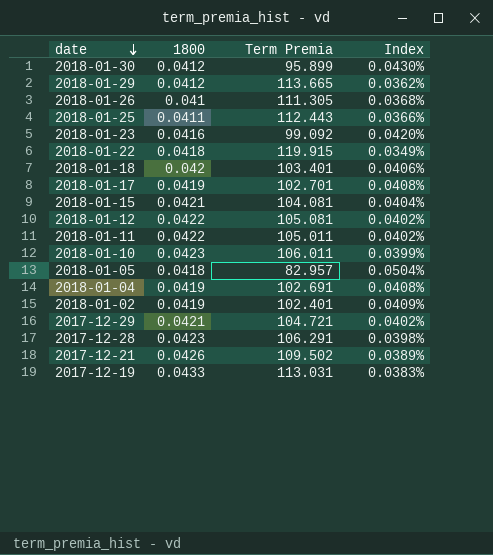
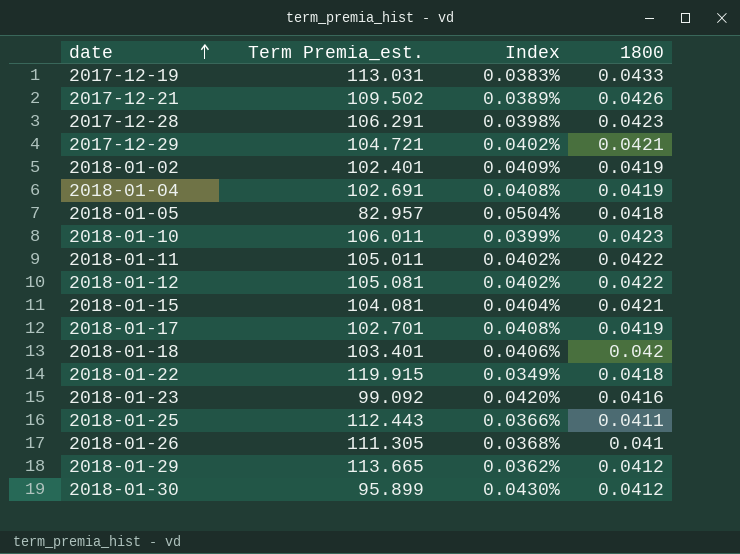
row order: date descending -> date ascending
column name: Term Premia -> Term Premia_est.
column 1800 | position: 2 -> 4

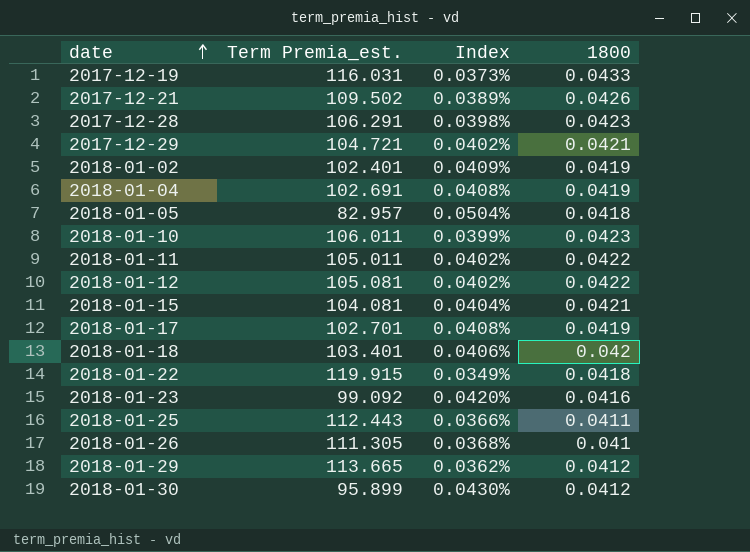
2017-12-19 | Term Premia_est.: 113.031 -> 116.031
2017-12-19 | Index: 0.0383% -> 0.0373%

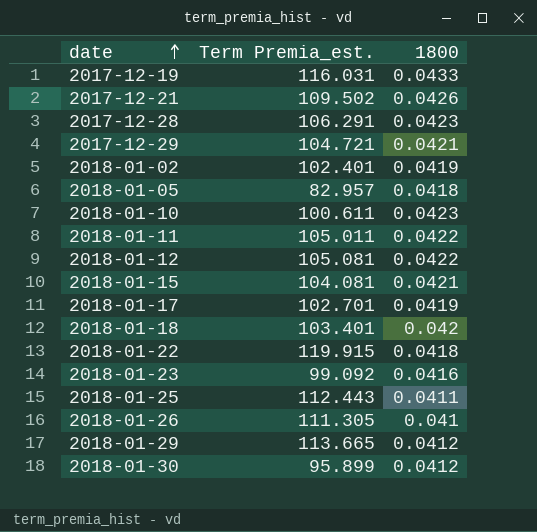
column Index | formula: [1800] / [Term Premia_est.] -> none
row 2018-01-04: 102.691 | 0.0408% | 0.0419 -> none
2018-01-10 | Term Premia_est.: 106.011 -> 100.611

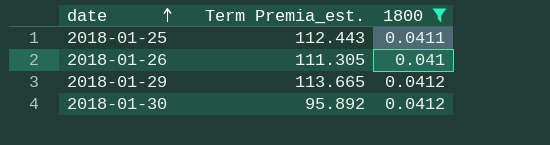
filter: none -> 1800 <= 0.0412
2018-01-30 | Term Premia_est.: 95.899 -> 95.892

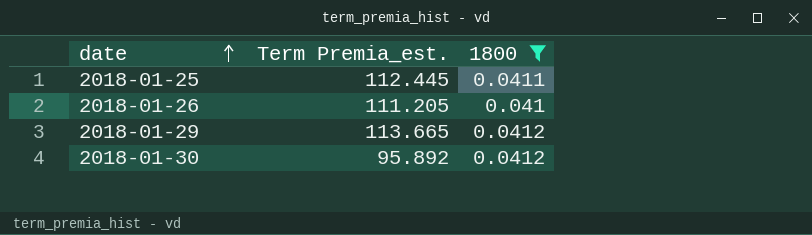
2018-01-25 | Term Premia_est.: 112.443 -> 112.445
2018-01-26 | Term Premia_est.: 111.305 -> 111.205

